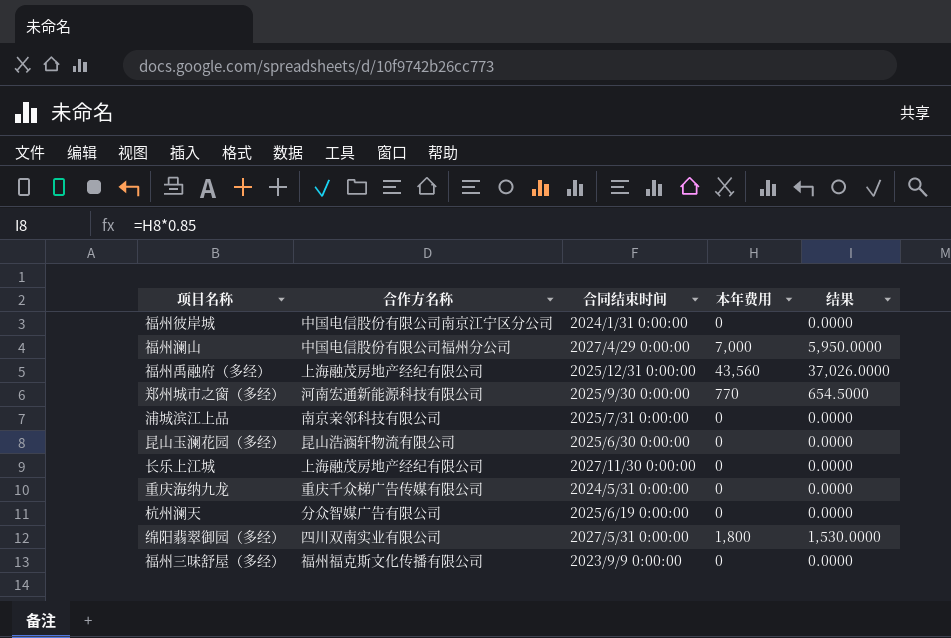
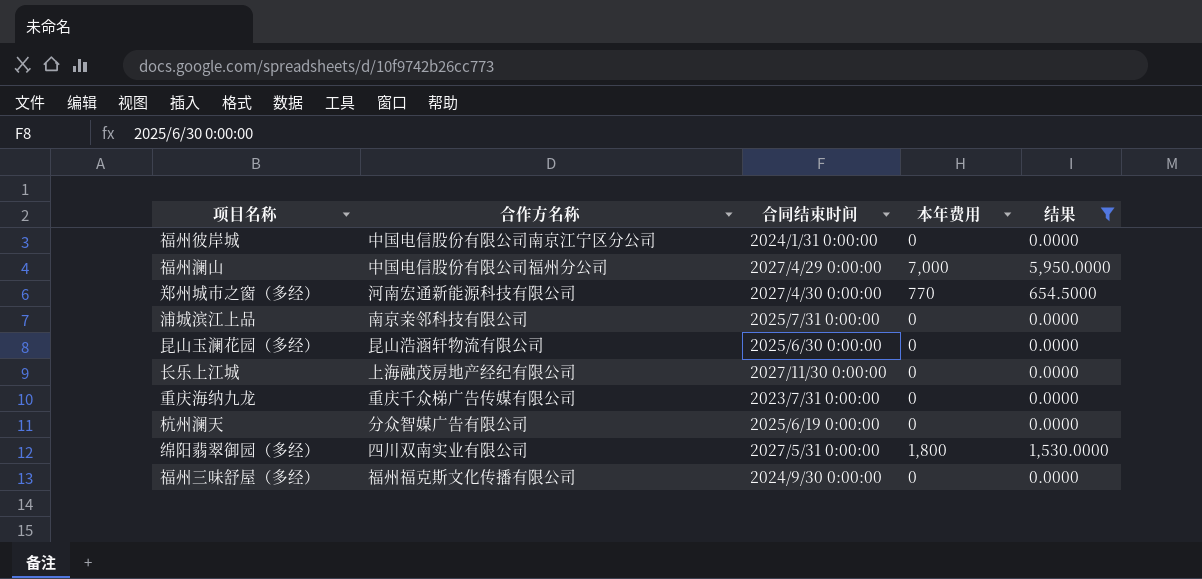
filter: none -> 结果 != 37,026.0000
郑州城市之窗（多经） | 合同结束时间: 2025/9/30 0:00:00 -> 2027/4/30 0:00:00
重庆海纳九龙 | 合同结束时间: 2024/5/31 0:00:00 -> 2023/7/31 0:00:00
福州三味舒屋（多经） | 合同结束时间: 2023/9/9 0:00:00 -> 2024/9/30 0:00:00

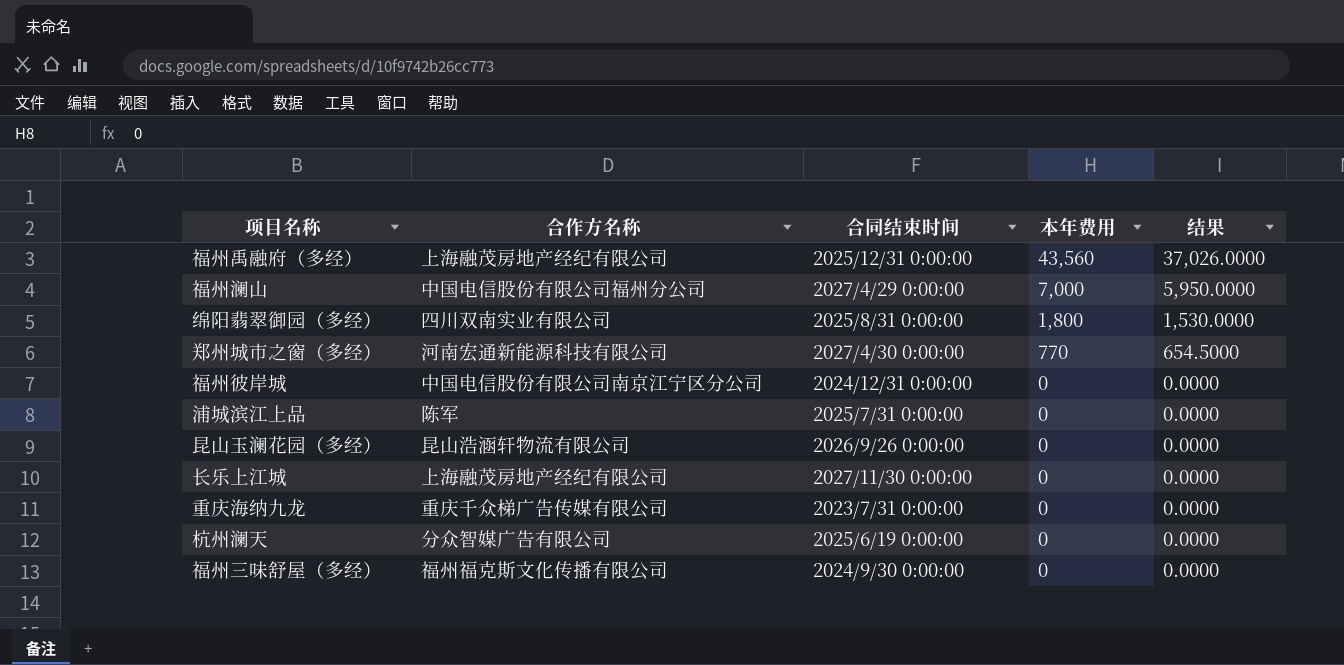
filter: 结果 != 37,026.0000 -> none
row order: none -> 本年费用 descending
绵阳翡翠御园（多经） | 合同结束时间: 2027/5/31 0:00:00 -> 2025/8/31 0:00:00
福州彼岸城 | 合同结束时间: 2024/1/31 0:00:00 -> 2024/12/31 0:00:00
浦城滨江上品 | 合作方名称: 南京亲邻科技有限公司 -> 陈军
昆山玉澜花园（多经） | 合同结束时间: 2025/6/30 0:00:00 -> 2026/9/26 0:00:00

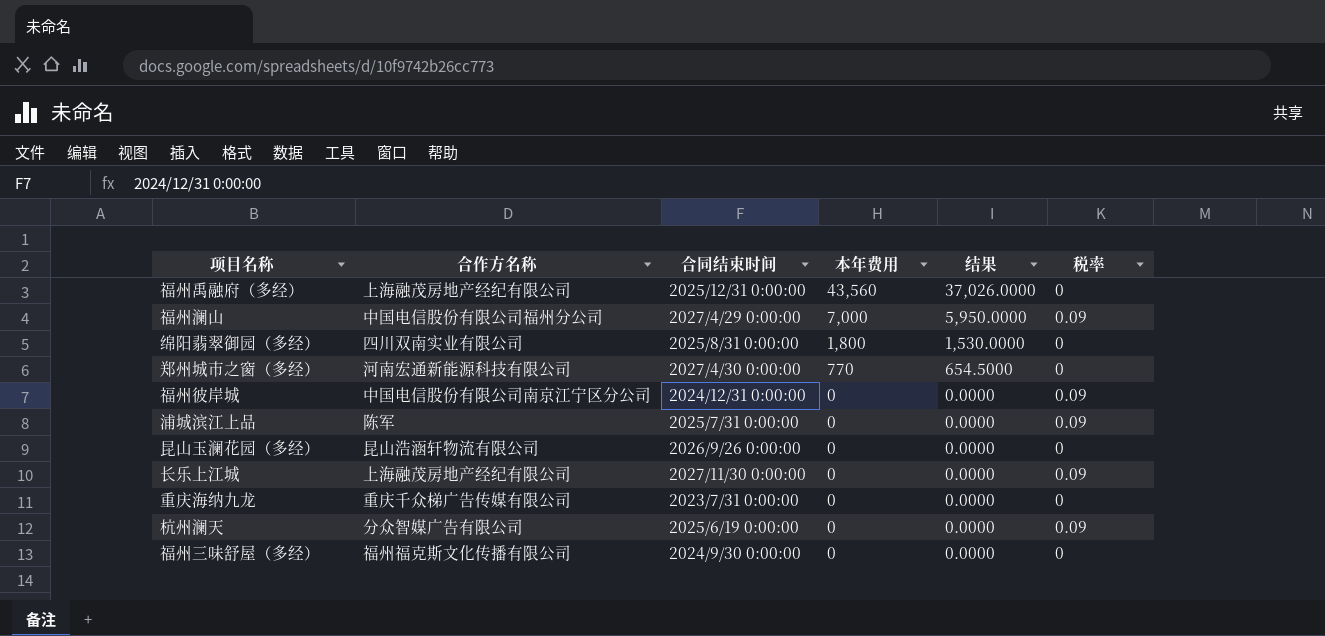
column 税率 | position: none -> 6

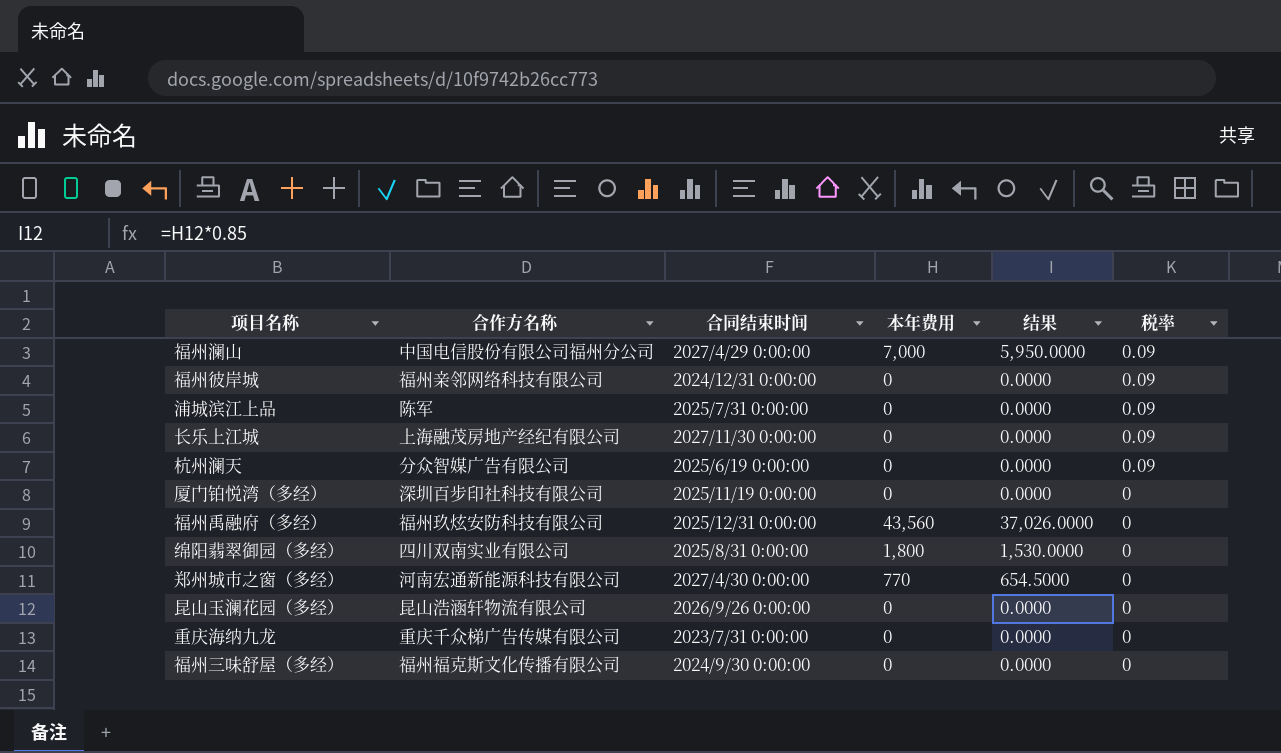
row order: 本年费用 descending -> 税率 descending
福州彼岸城 | 合作方名称: 中国电信股份有限公司南京江宁区分公司 -> 福州亲邻网络科技有限公司
row 厦门铂悦湾（多经）: none -> 深圳百步印社科技有限公司 | 2025/11/19 0:00:00 | 0 | 0.0000 | 0
福州禹融府（多经） | 合作方名称: 上海融茂房地产经纪有限公司 -> 福州玖炫安防科技有限公司

